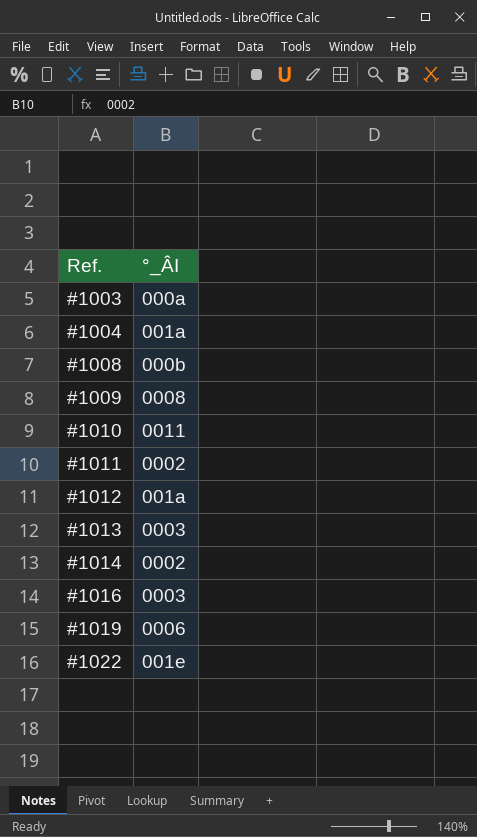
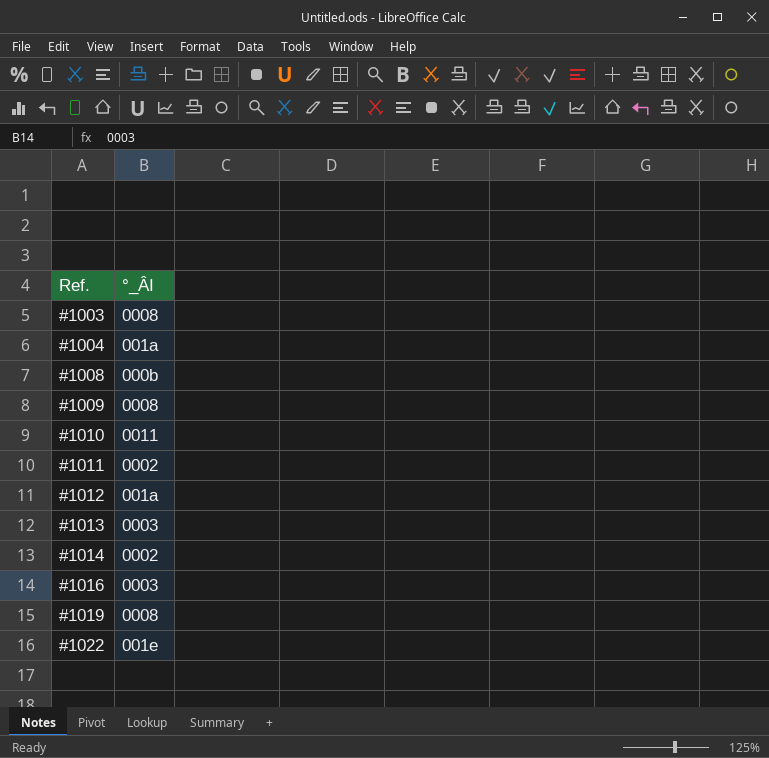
#1003 | °_ÂI: 000a -> 0008
#1019 | °_ÂI: 0006 -> 0008

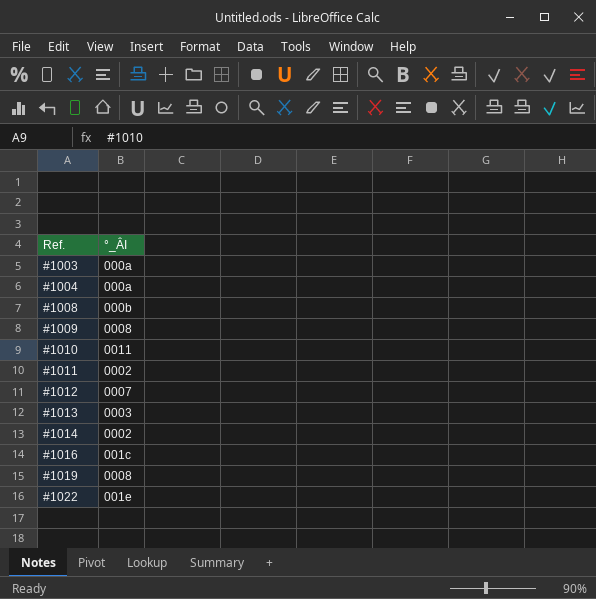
#1003 | °_ÂI: 0008 -> 000a
#1004 | °_ÂI: 001a -> 000a
#1012 | °_ÂI: 001a -> 0007
#1016 | °_ÂI: 0003 -> 001c

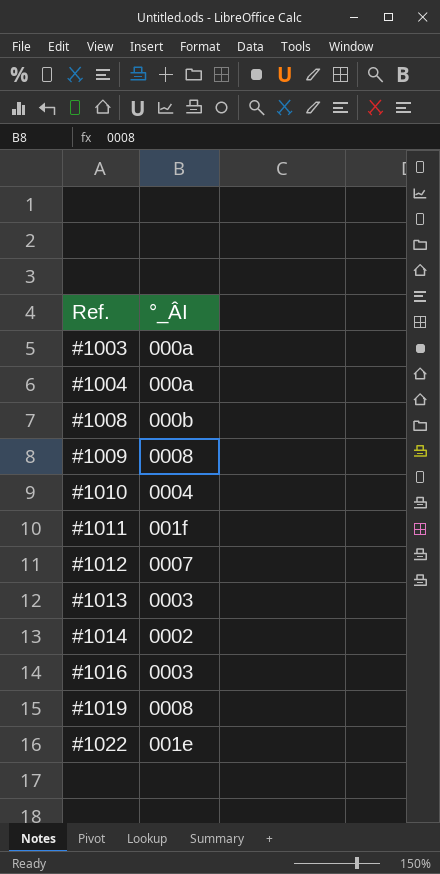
#1010 | °_ÂI: 0011 -> 0004
#1011 | °_ÂI: 0002 -> 001f
#1016 | °_ÂI: 001c -> 0003

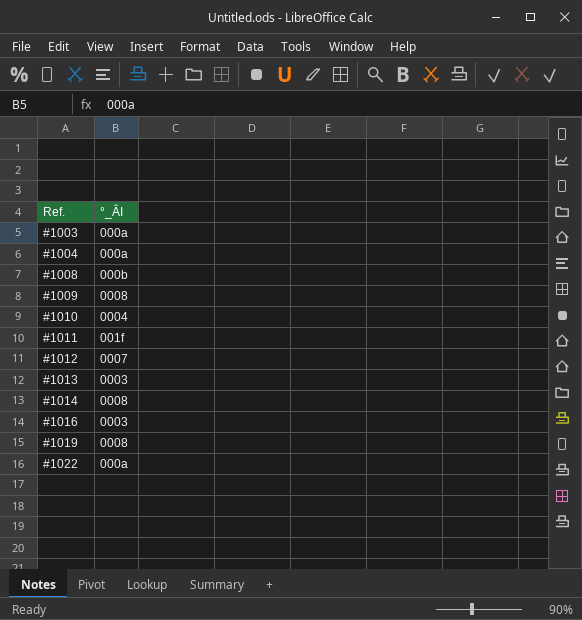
#1014 | °_ÂI: 0002 -> 0008
#1022 | °_ÂI: 001e -> 000a

